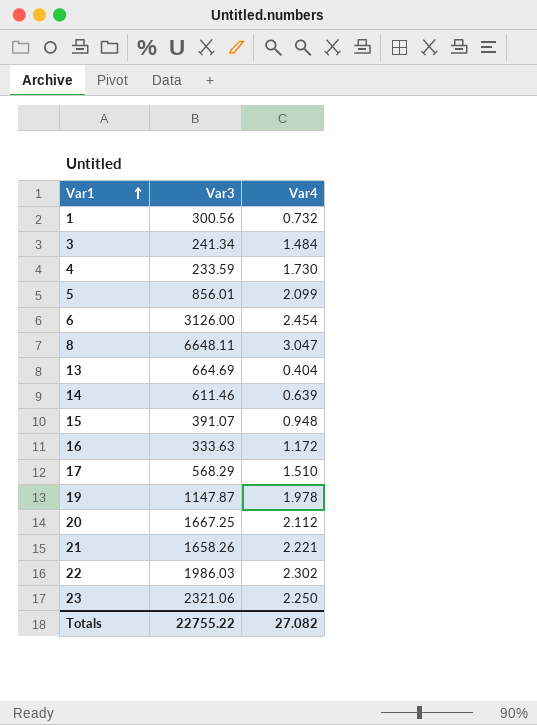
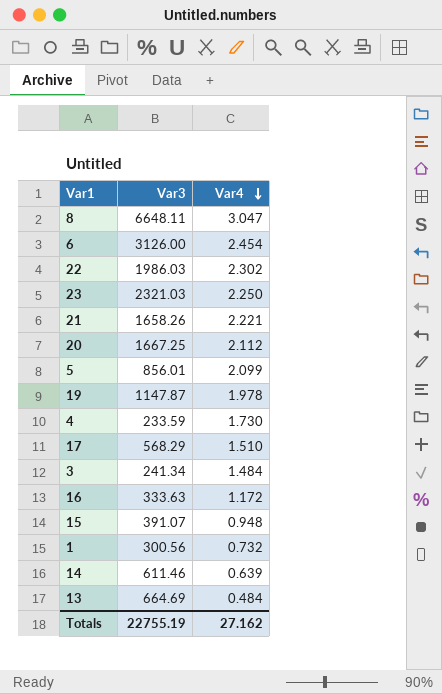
row order: Var1 ascending -> Var4 descending
23 | Var3: 2321.06 -> 2321.03
13 | Var4: 0.404 -> 0.484
Totals | Var3: 22755.22 -> 22755.19
Totals | Var4: 27.082 -> 27.162

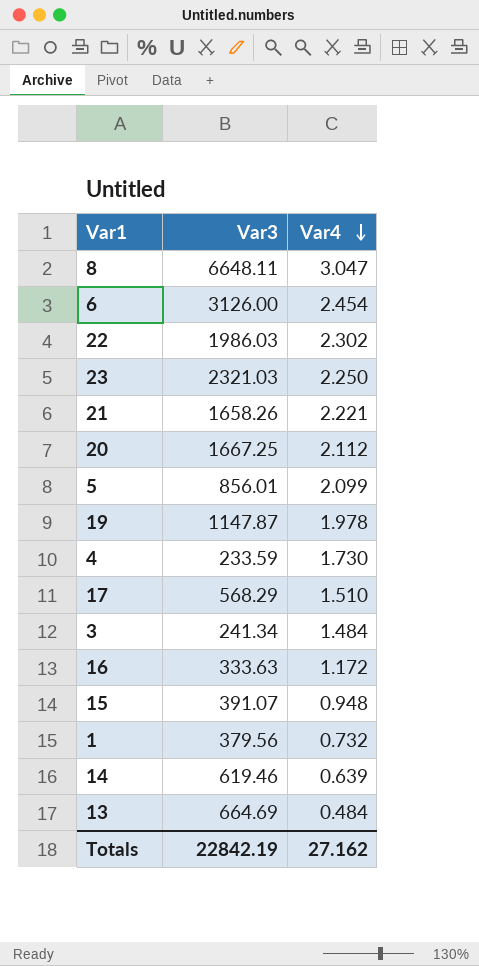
1 | Var3: 300.56 -> 379.56
14 | Var3: 611.46 -> 619.46
Totals | Var3: 22755.19 -> 22842.19

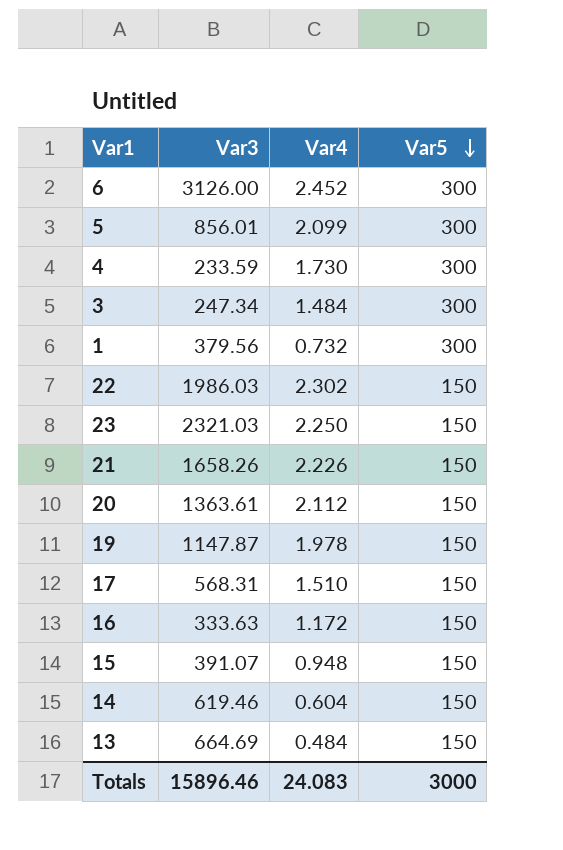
row order: Var4 descending -> Var5 descending
column Var5 | position: none -> 4
row 8: 6648.11 | 3.047 -> none
6 | Var4: 2.454 -> 2.452
3 | Var3: 241.34 -> 247.34
21 | Var4: 2.221 -> 2.226
20 | Var3: 1667.25 -> 1363.61
17 | Var3: 568.29 -> 568.31
14 | Var4: 0.639 -> 0.604
Totals | Var3: 22842.19 -> 15896.46
Totals | Var4: 27.162 -> 24.083

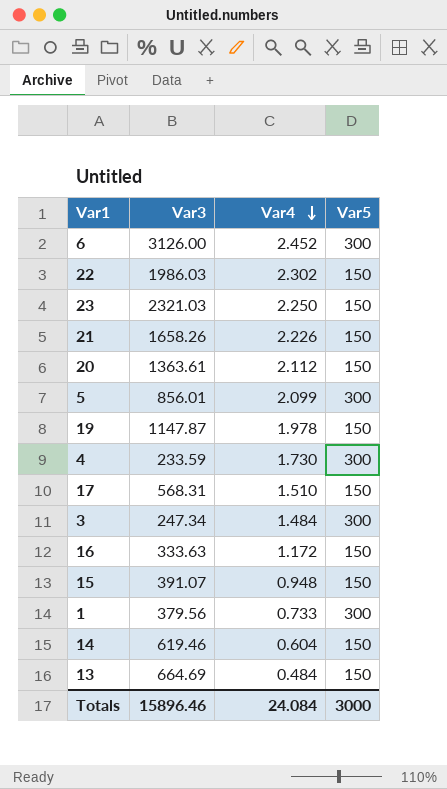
row order: Var5 descending -> Var4 descending
1 | Var4: 0.732 -> 0.733
Totals | Var4: 24.083 -> 24.084

